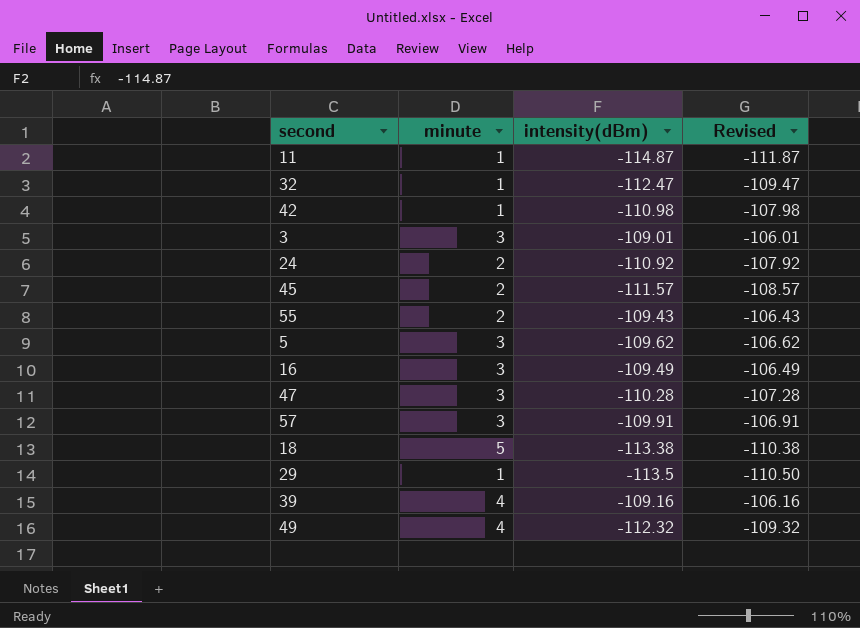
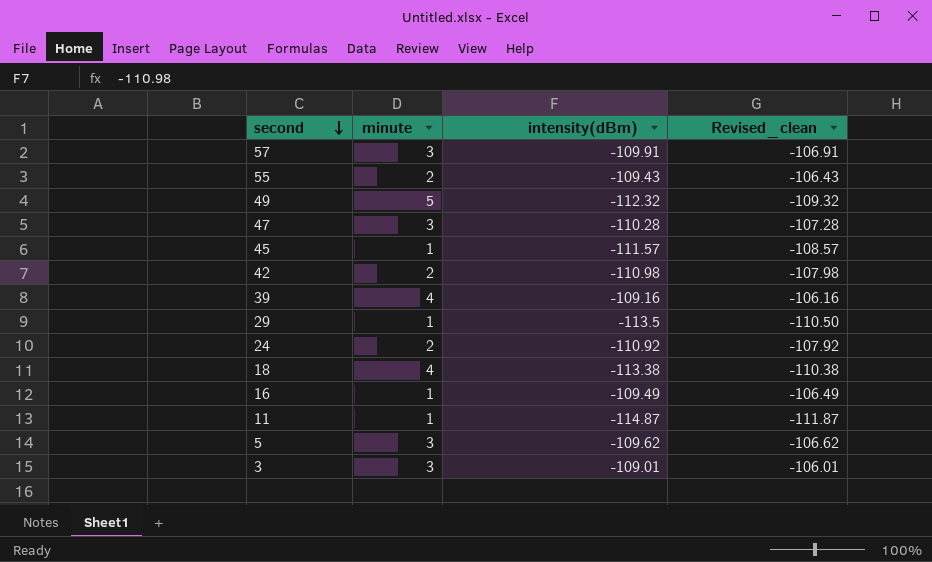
row order: none -> second descending
column name: Revised -> Revised_clean
row 32: 1 | -112.47 | -109.47 -> none
49 | minute: 4 -> 5
45 | minute: 2 -> 1
42 | minute: 1 -> 2
18 | minute: 5 -> 4
16 | minute: 3 -> 1

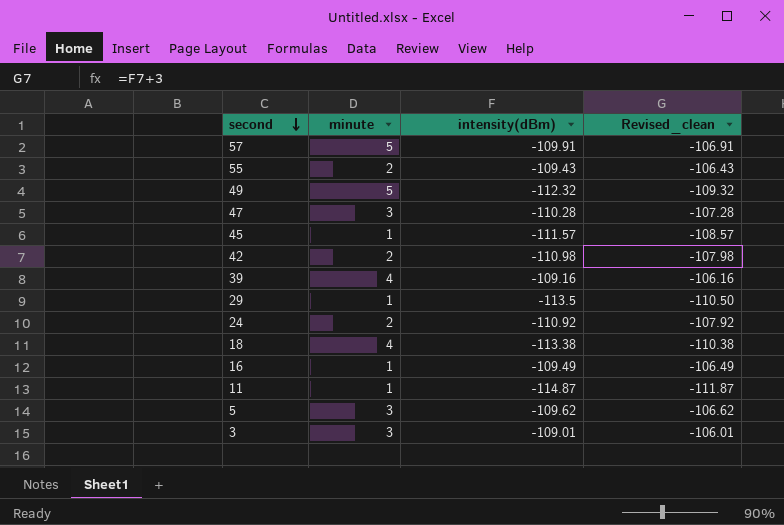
57 | minute: 3 -> 5

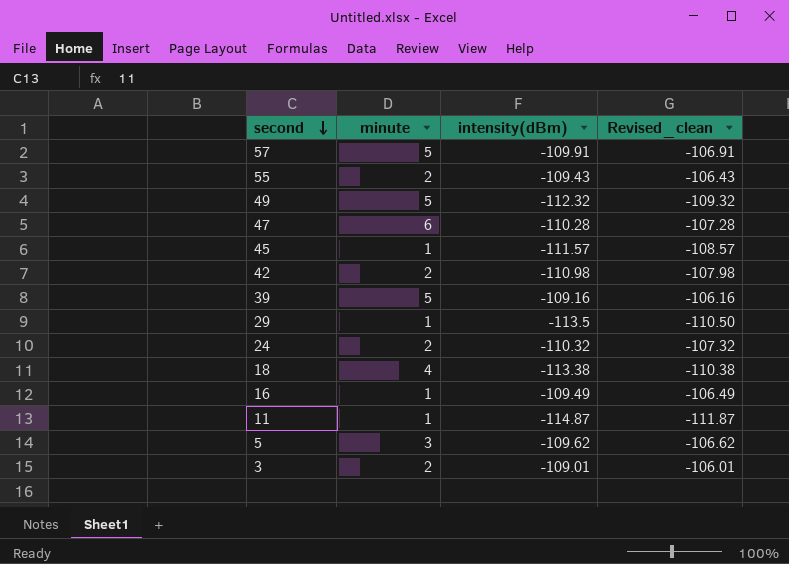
47 | minute: 3 -> 6
39 | minute: 4 -> 5
24 | intensity(dBm): -110.92 -> -110.32
24 | Revised_clean: -107.92 -> -107.32
3 | minute: 3 -> 2

